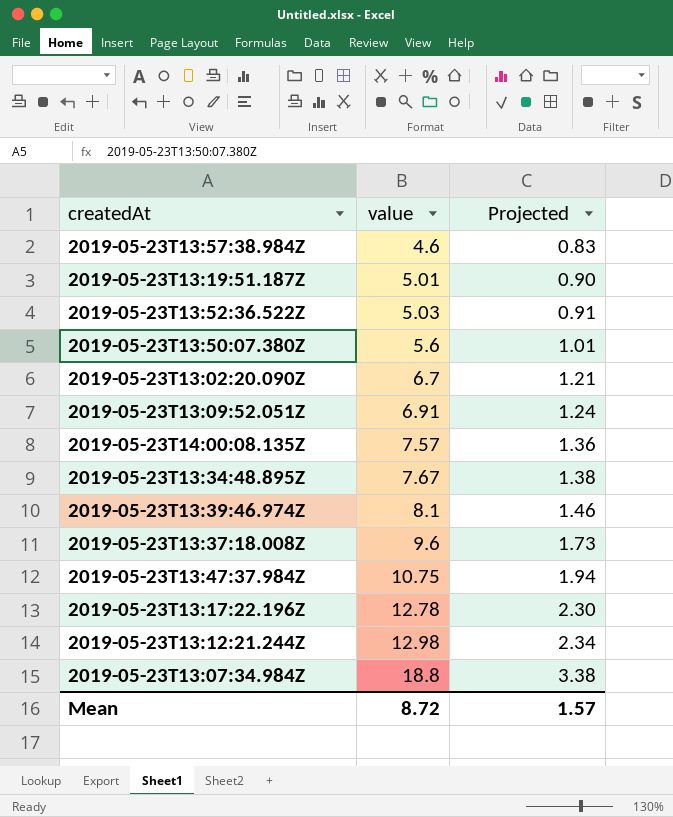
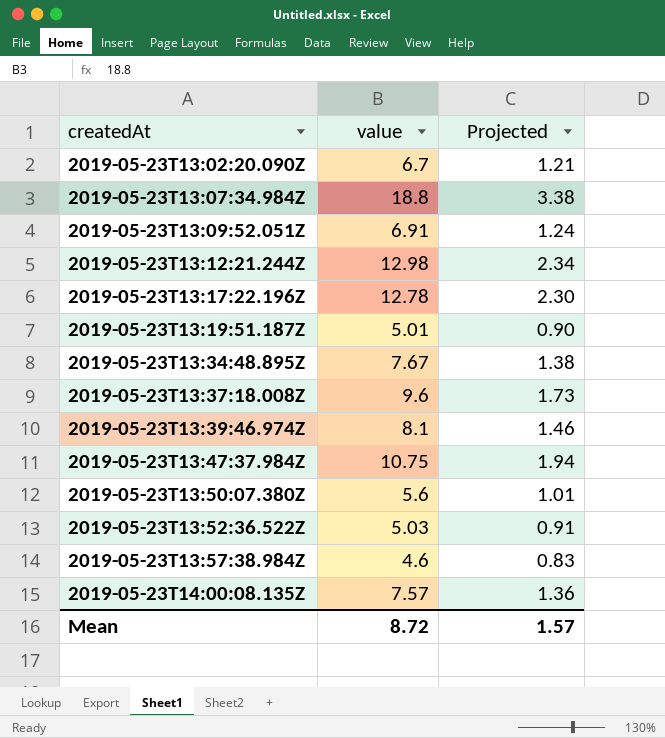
row order: value ascending -> createdAt ascending

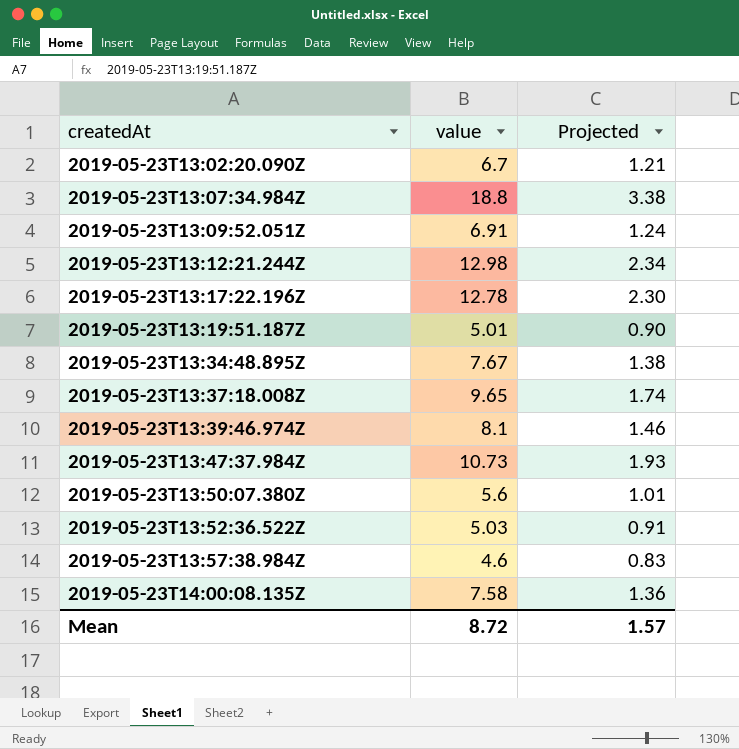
2019-05-23T13:37:18.008Z | value: 9.6 -> 9.65
2019-05-23T13:37:18.008Z | Projected: 1.73 -> 1.74
2019-05-23T13:47:37.984Z | value: 10.75 -> 10.73
2019-05-23T13:47:37.984Z | Projected: 1.94 -> 1.93
2019-05-23T14:00:08.135Z | value: 7.57 -> 7.58

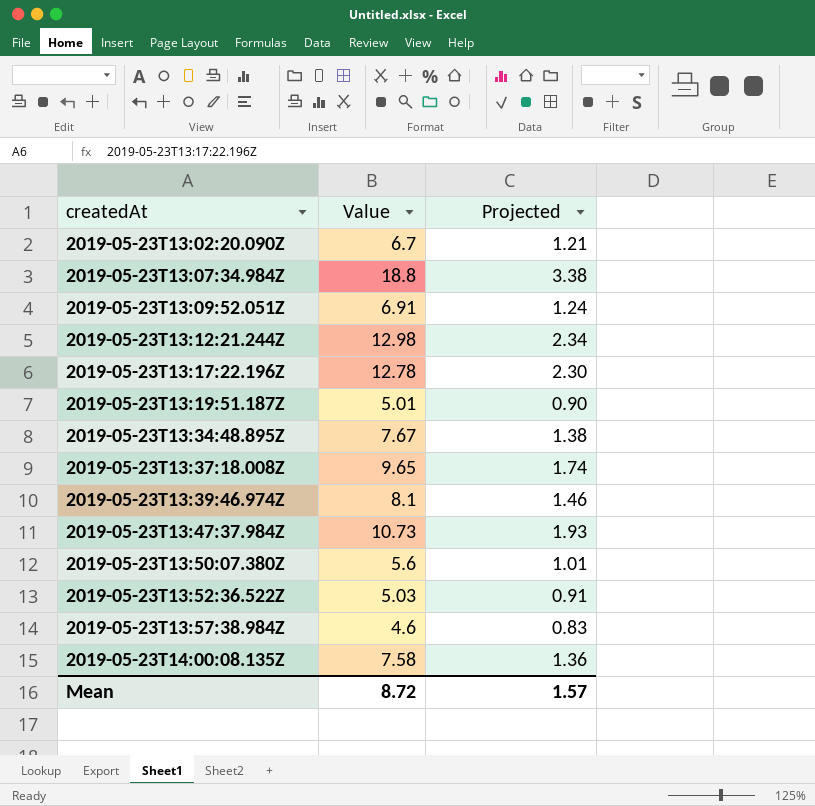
column name: value -> Value

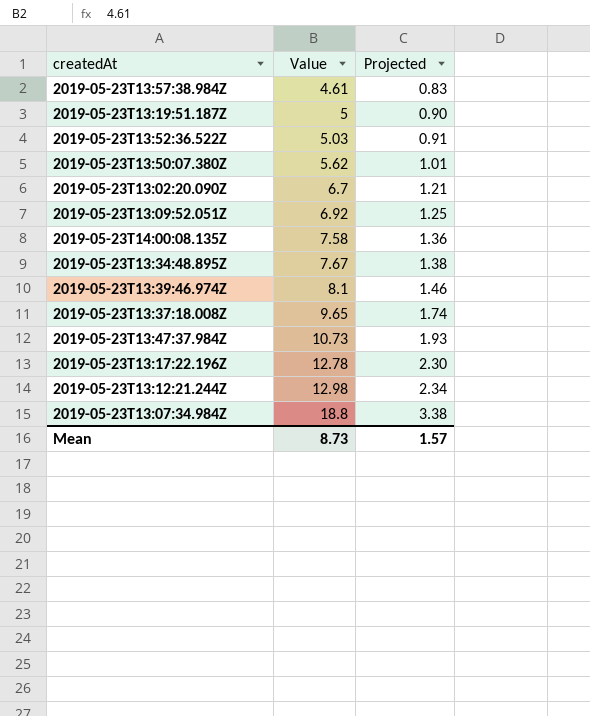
row order: createdAt ascending -> Value ascending
2019-05-23T13:57:38.984Z | Value: 4.6 -> 4.61
2019-05-23T13:19:51.187Z | Value: 5.01 -> 5
2019-05-23T13:50:07.380Z | Value: 5.6 -> 5.62
2019-05-23T13:09:52.051Z | Value: 6.91 -> 6.92
2019-05-23T13:09:52.051Z | Projected: 1.24 -> 1.25
Mean | Value: 8.72 -> 8.73

